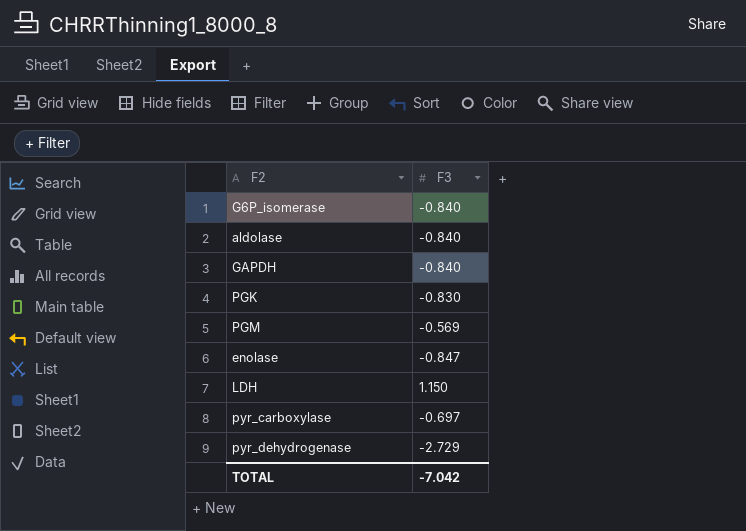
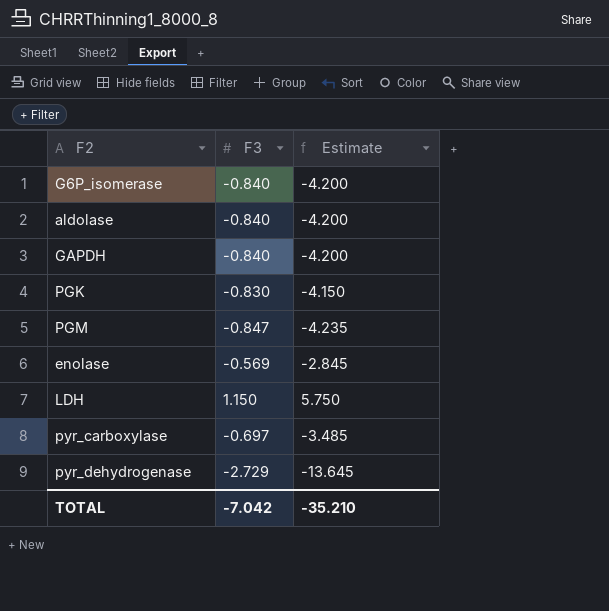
column Estimate | formula: none -> [F3] * 5
PGM | F3: -0.569 -> -0.847
enolase | F3: -0.847 -> -0.569

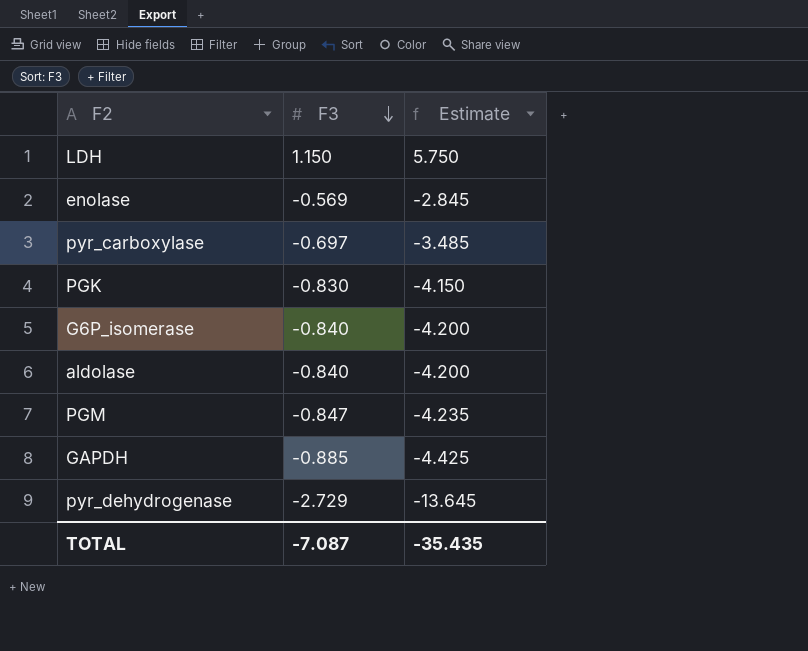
row order: none -> F3 descending
GAPDH | F3: -0.840 -> -0.885
GAPDH | Estimate: -4.200 -> -4.425
TOTAL | F3: -7.042 -> -7.087
TOTAL | Estimate: -35.210 -> -35.435

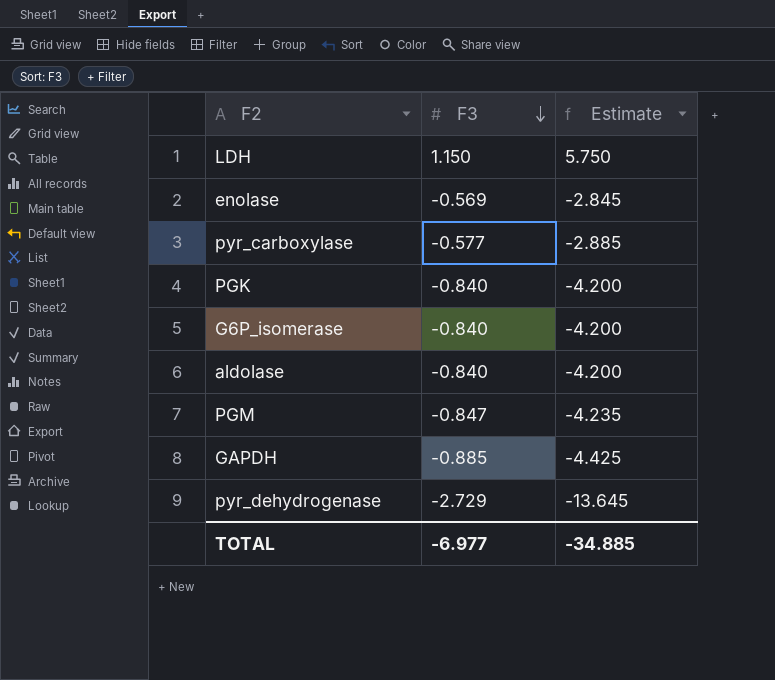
pyr_carboxylase | F3: -0.697 -> -0.577
pyr_carboxylase | Estimate: -3.485 -> -2.885
PGK | F3: -0.830 -> -0.840
PGK | Estimate: -4.150 -> -4.200
TOTAL | F3: -7.087 -> -6.977
TOTAL | Estimate: -35.435 -> -34.885

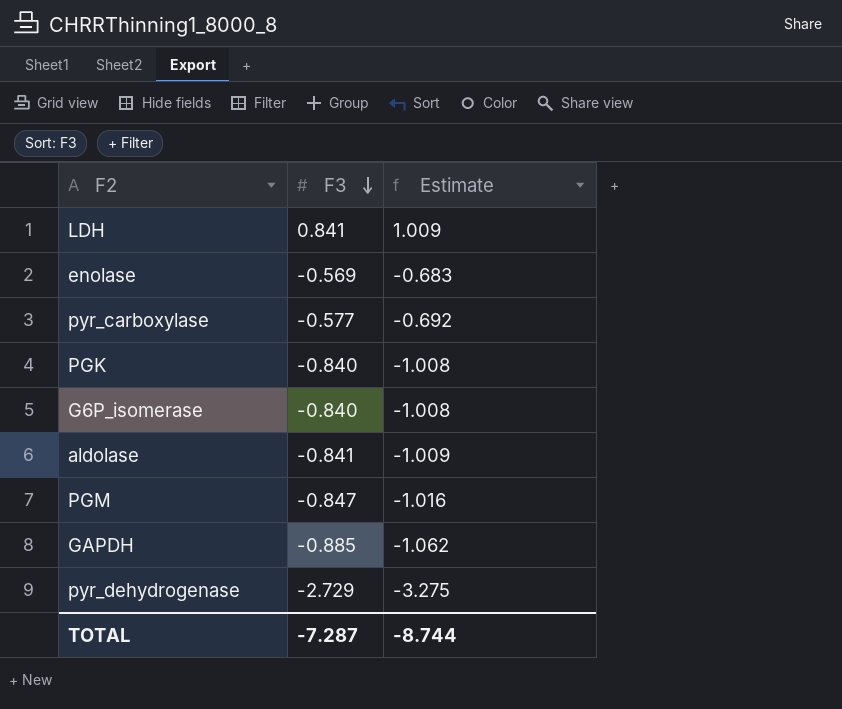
column Estimate | formula: [F3] * 5 -> [F3] * 1.2
LDH | F3: 1.150 -> 0.841
aldolase | F3: -0.840 -> -0.841
TOTAL | F3: -6.977 -> -7.287
TOTAL | Estimate: -34.885 -> -8.744

